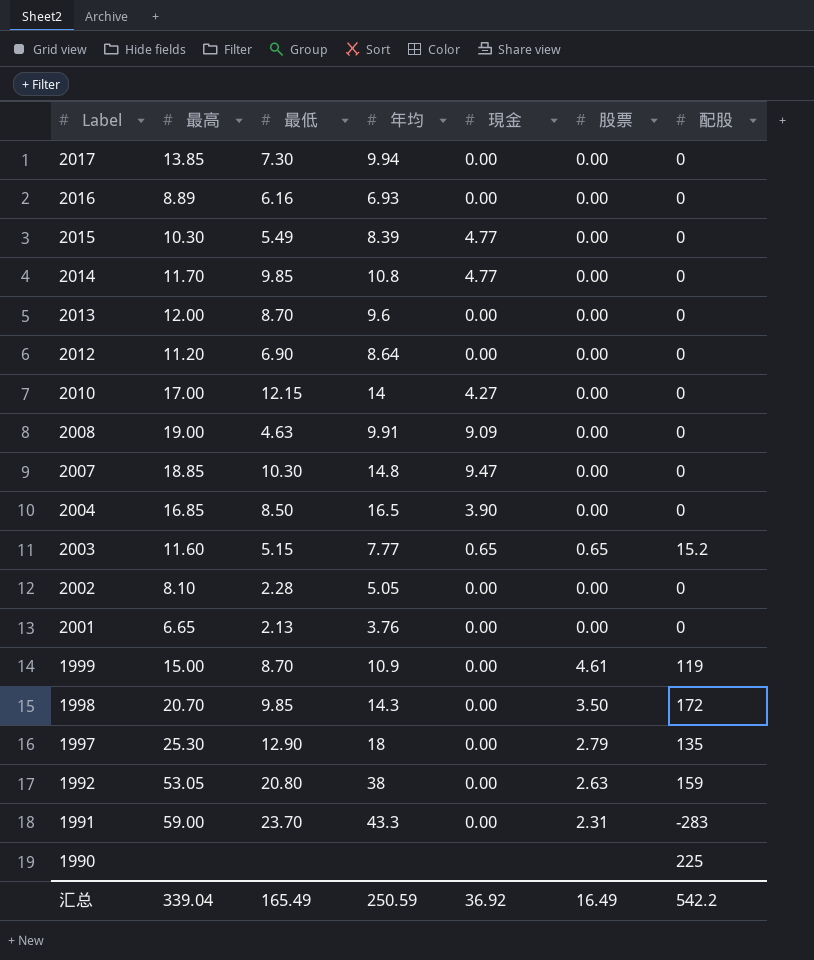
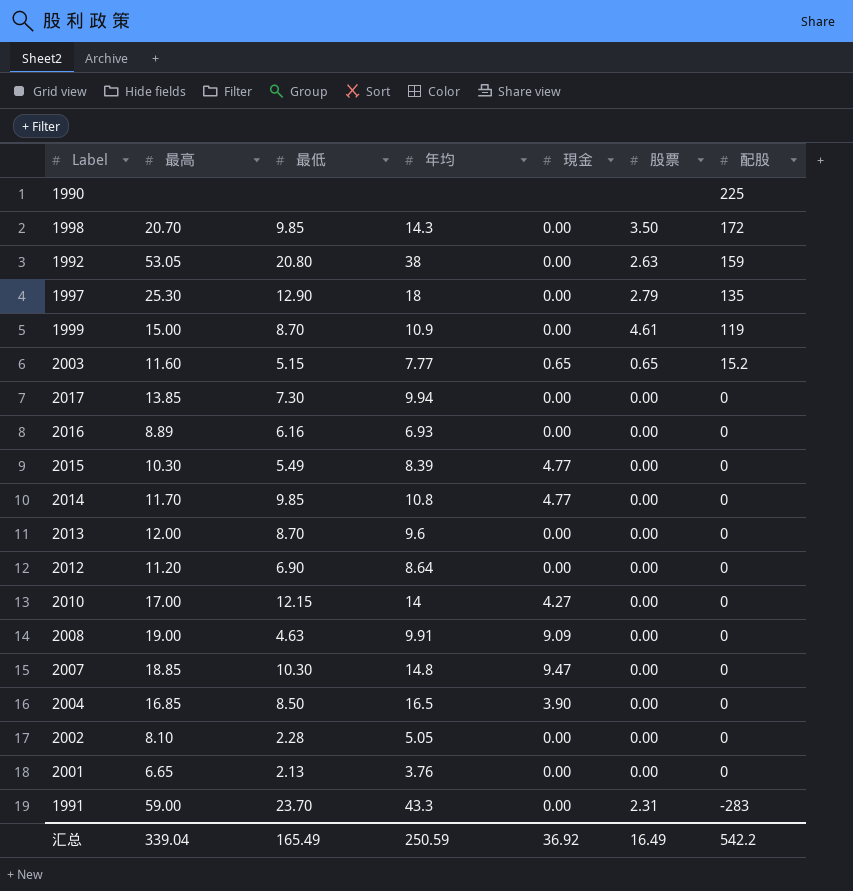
row order: Label descending -> 配股 descending

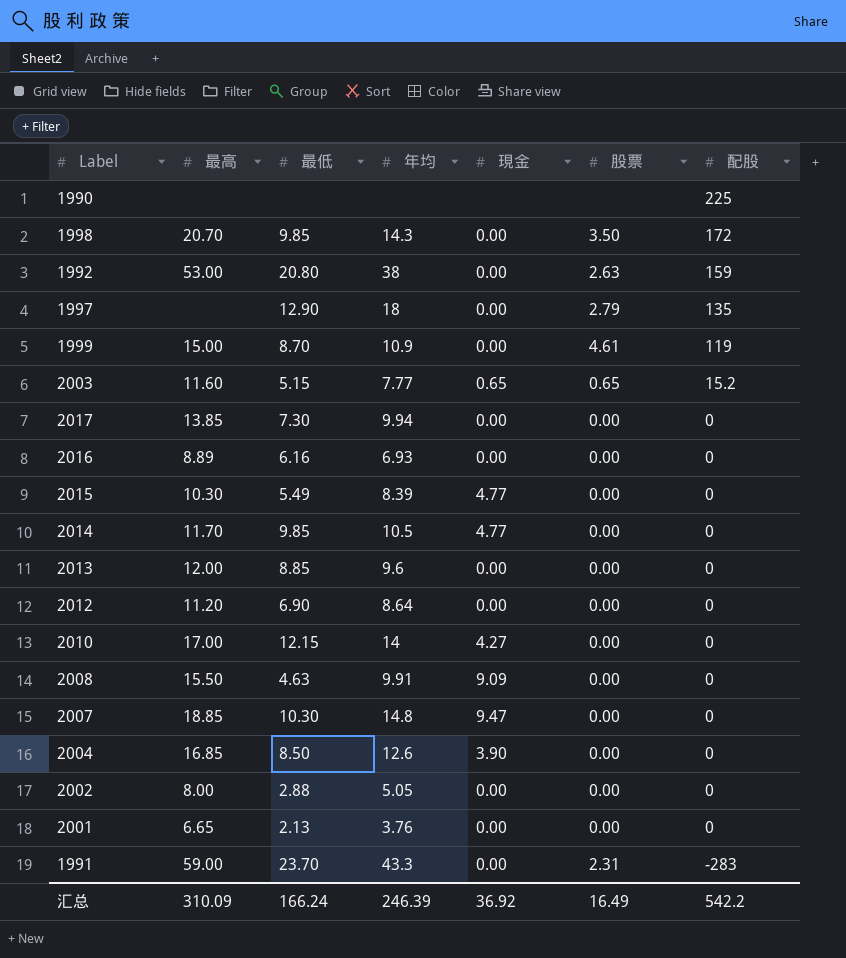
1992 | 最高: 53.05 -> 53.00
1997 | 最高: 25.30 -> none
2014 | 年均: 10.8 -> 10.5
2013 | 最低: 8.70 -> 8.85
2008 | 最高: 19.00 -> 15.50
2004 | 年均: 16.5 -> 12.6
2002 | 最高: 8.10 -> 8.00
2002 | 最低: 2.28 -> 2.88
汇总 | 最高: 339.04 -> 310.09
汇总 | 最低: 165.49 -> 166.24
汇总 | 年均: 250.59 -> 246.39

